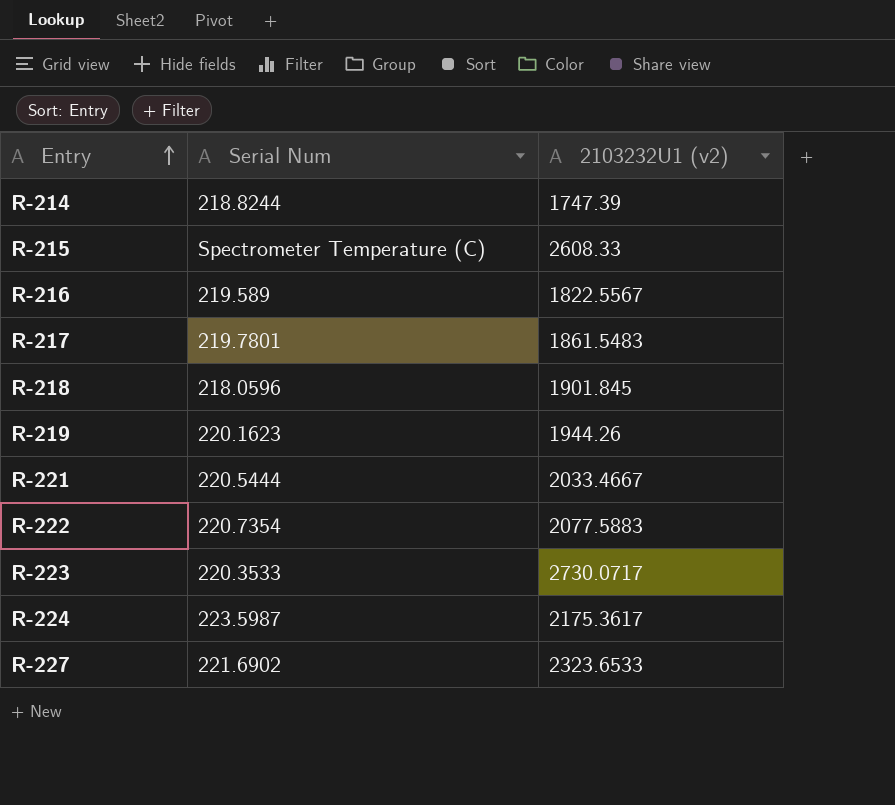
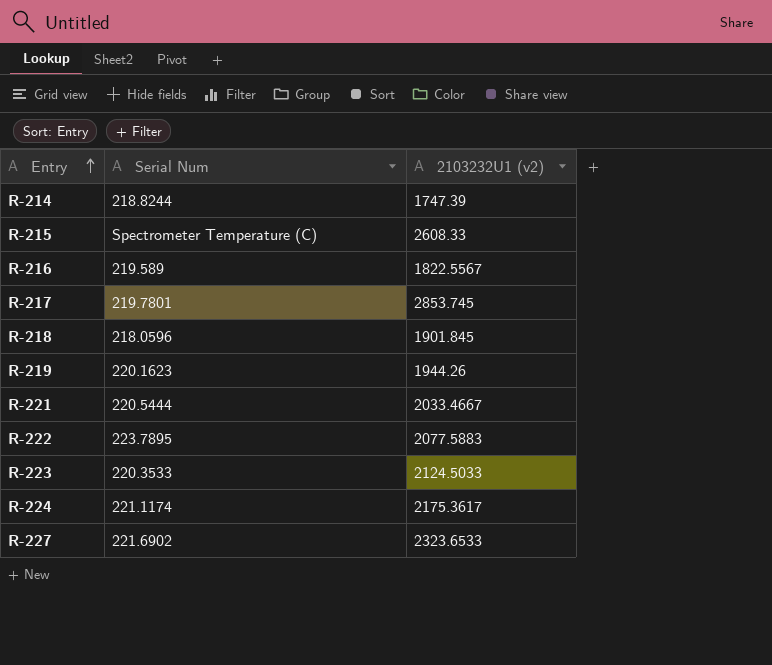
R-217 | 2103232U1 (v2): 1861.5483 -> 2853.745
R-222 | Serial Num: 220.7354 -> 223.7895
R-223 | 2103232U1 (v2): 2730.0717 -> 2124.5033
R-224 | Serial Num: 223.5987 -> 221.1174

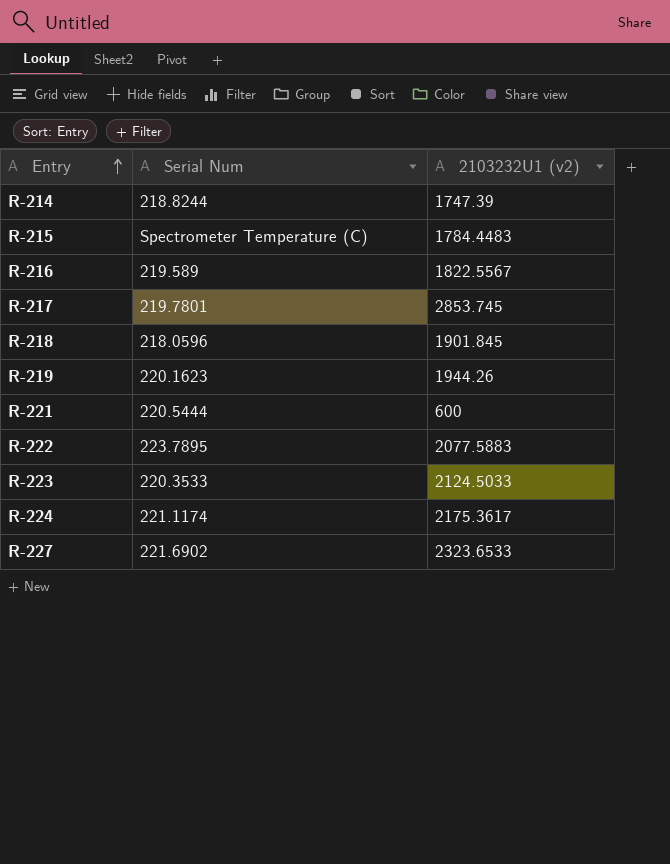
R-215 | 2103232U1 (v2): 2608.33 -> 1784.4483
R-221 | 2103232U1 (v2): 2033.4667 -> 600

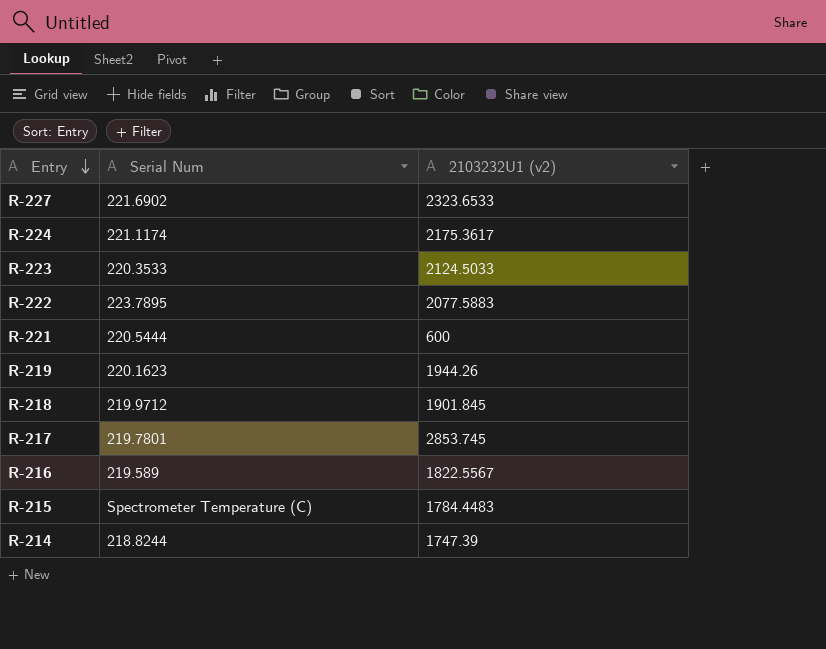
row order: Entry ascending -> Entry descending
R-218 | Serial Num: 218.0596 -> 219.9712

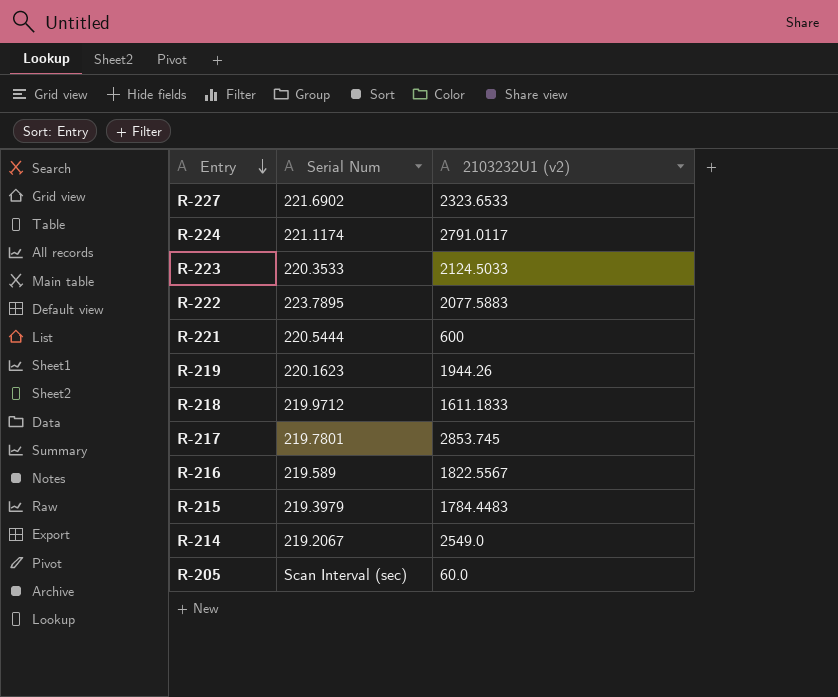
R-224 | 2103232U1 (v2): 2175.3617 -> 2791.0117
R-218 | 2103232U1 (v2): 1901.845 -> 1611.1833
R-215 | Serial Num: Spectrometer Temperature (C) -> 219.3979
R-214 | Serial Num: 218.8244 -> 219.2067
R-214 | 2103232U1 (v2): 1747.39 -> 2549.0
row R-205: none -> Scan Interval (sec) | 60.0

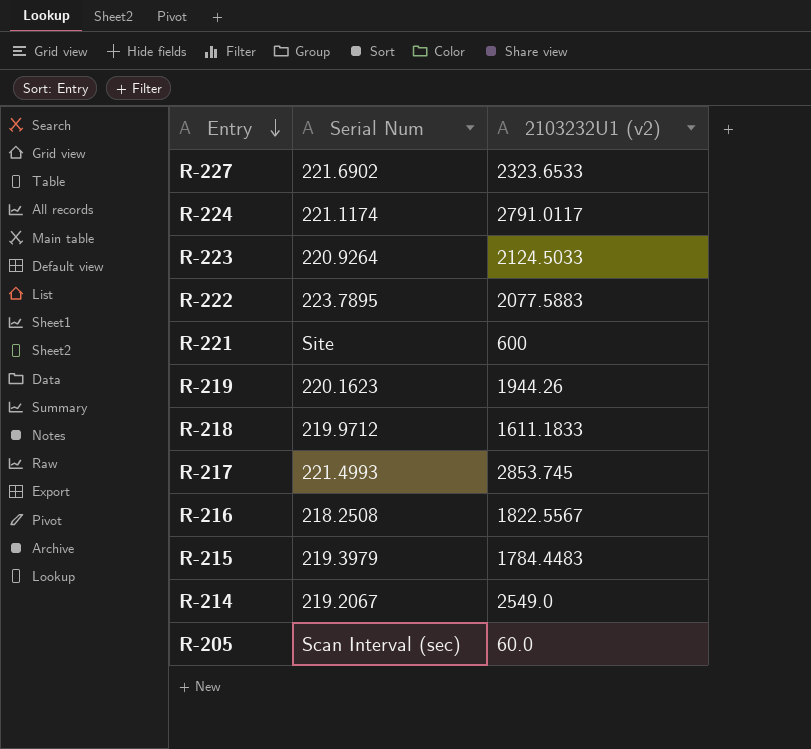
R-223 | Serial Num: 220.3533 -> 220.9264
R-221 | Serial Num: 220.5444 -> Site
R-217 | Serial Num: 219.7801 -> 221.4993
R-216 | Serial Num: 219.589 -> 218.2508

